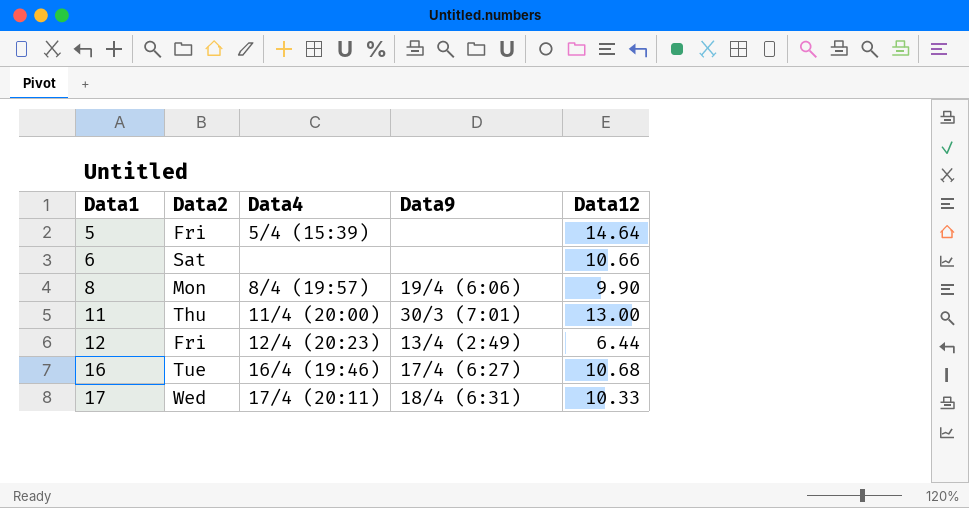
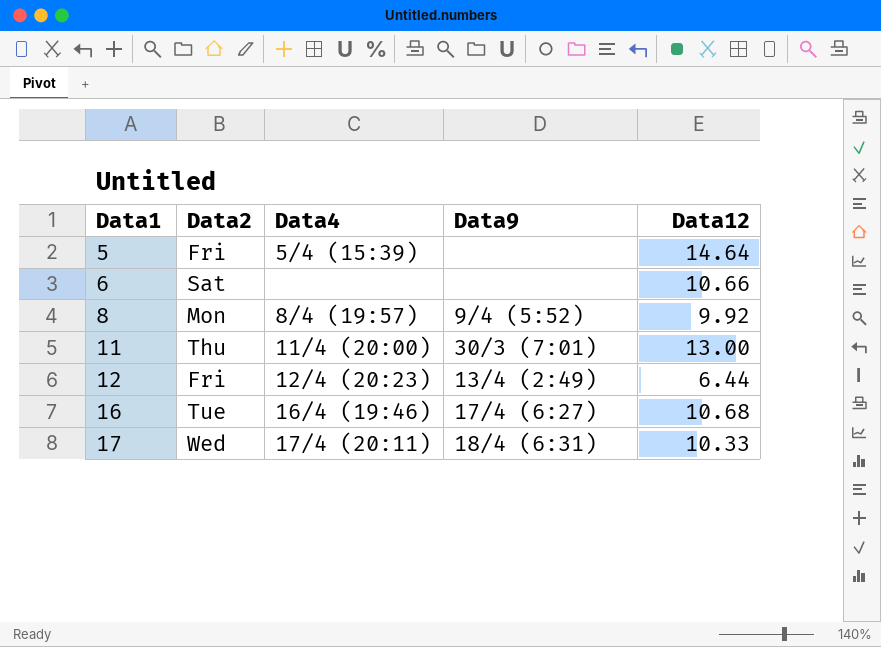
8 | Data9: 19/4 (6:06) -> 9/4 (5:52)
8 | Data12: 9.90 -> 9.92

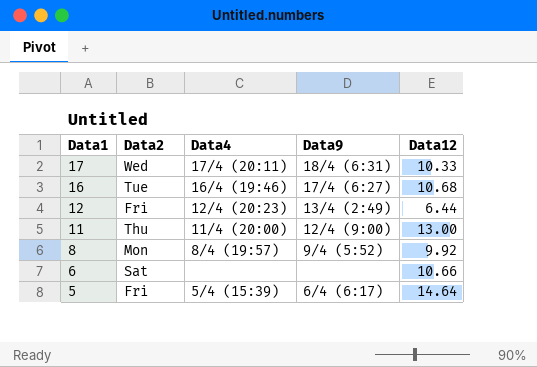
row order: Data1 ascending -> Data1 descending
11 | Data9: 30/3 (7:01) -> 12/4 (9:00)
5 | Data9: none -> 6/4 (6:17)

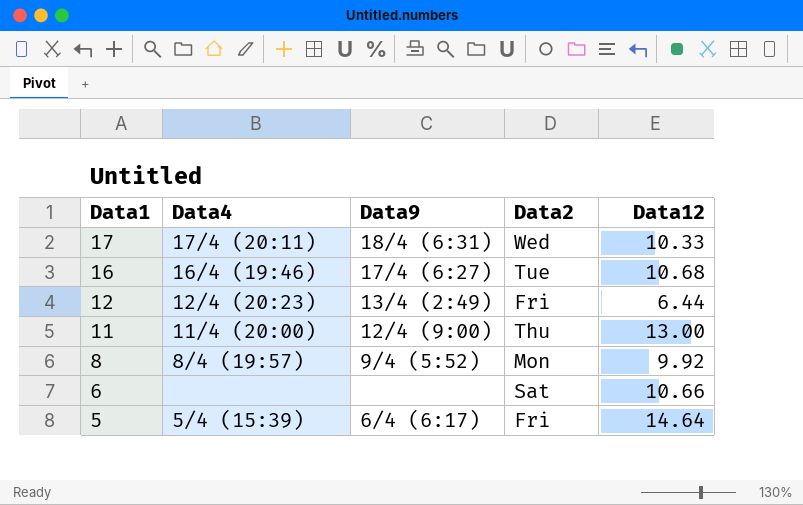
column Data2 | position: 2 -> 4

